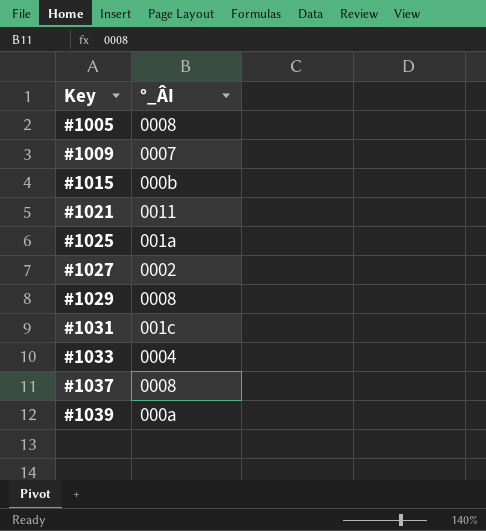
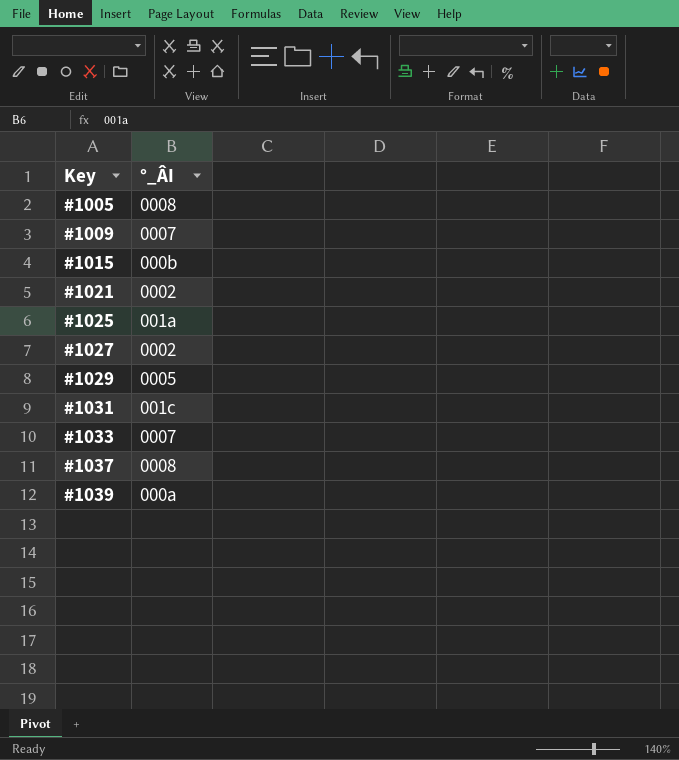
#1021 | °_ÂI: 0011 -> 0002
#1029 | °_ÂI: 0008 -> 0005
#1033 | °_ÂI: 0004 -> 0007

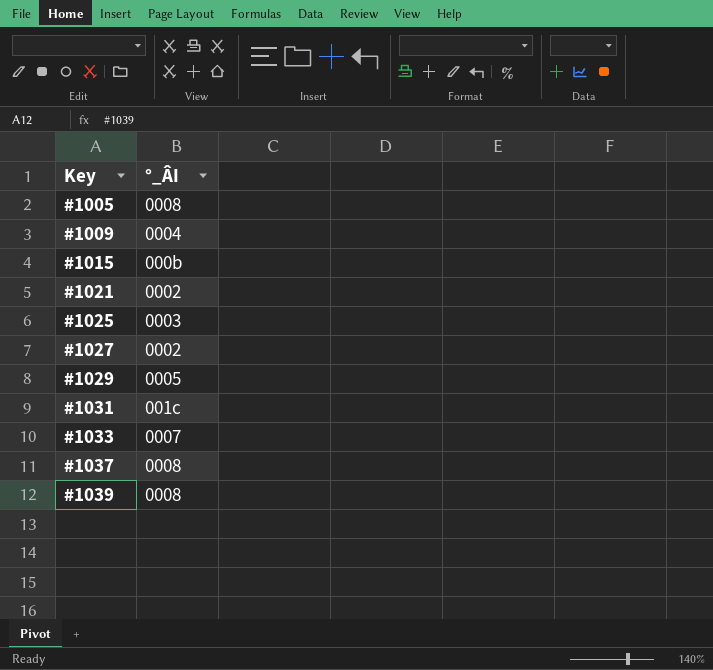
#1009 | °_ÂI: 0007 -> 0004
#1025 | °_ÂI: 001a -> 0003
#1039 | °_ÂI: 000a -> 0008

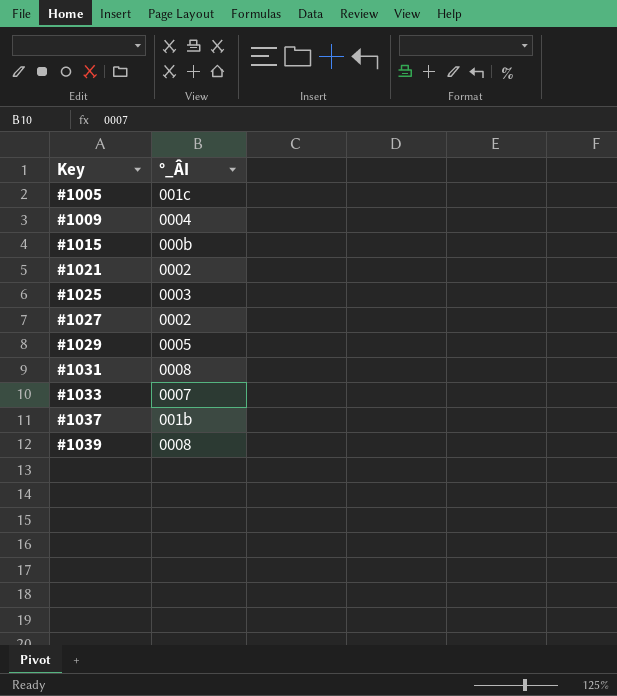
#1005 | °_ÂI: 0008 -> 001c
#1031 | °_ÂI: 001c -> 0008
#1037 | °_ÂI: 0008 -> 001b

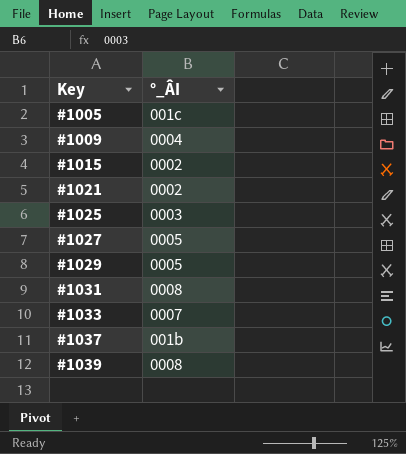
#1015 | °_ÂI: 000b -> 0002
#1027 | °_ÂI: 0002 -> 0005

